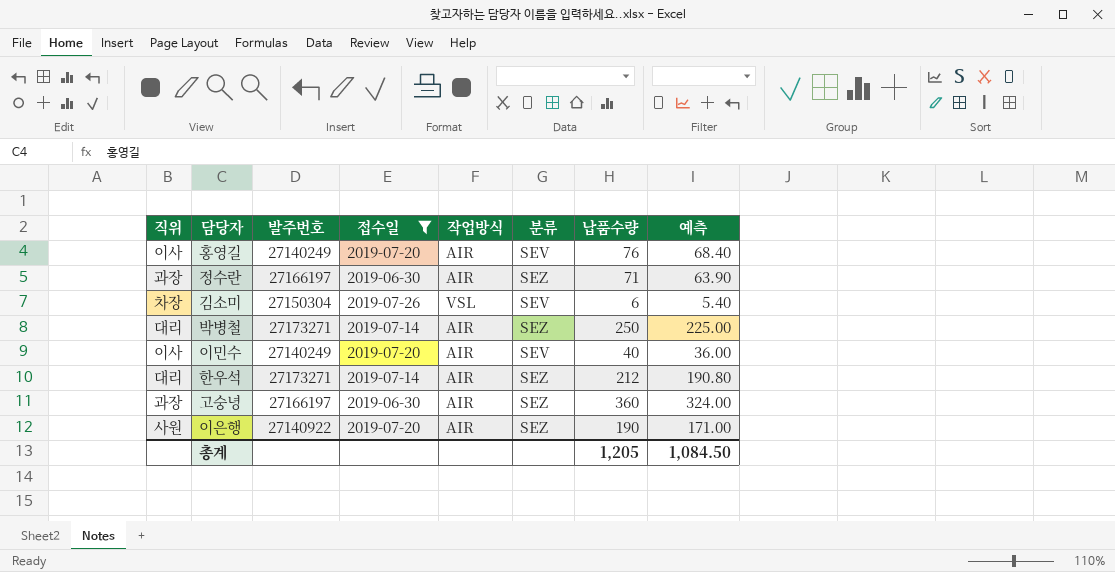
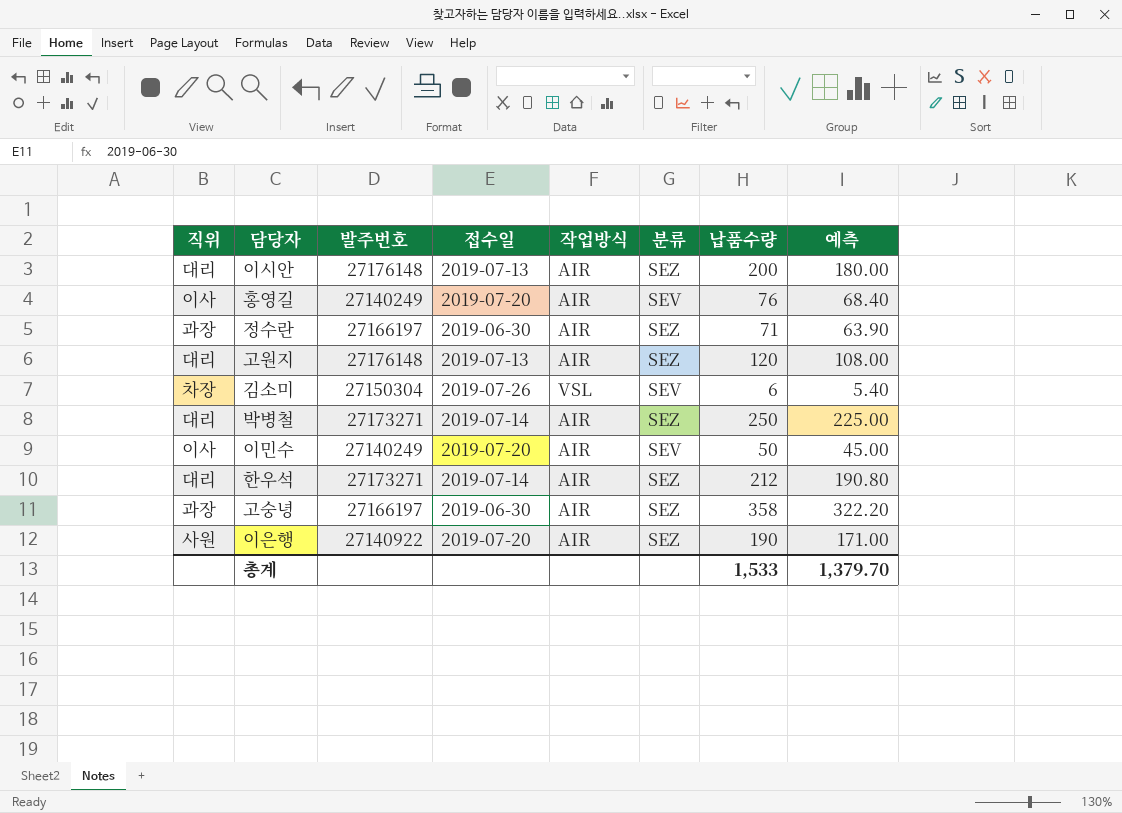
filter: 접수일 != 2019-07-13 -> none
이민수 | 납품수량: 40 -> 50
이민수 | 예측: 36.00 -> 45.00
고숭녕 | 납품수량: 360 -> 358
고숭녕 | 예측: 324.00 -> 322.20
총계 | 납품수량: 1,205 -> 1,533
총계 | 예측: 1,084.50 -> 1,379.70

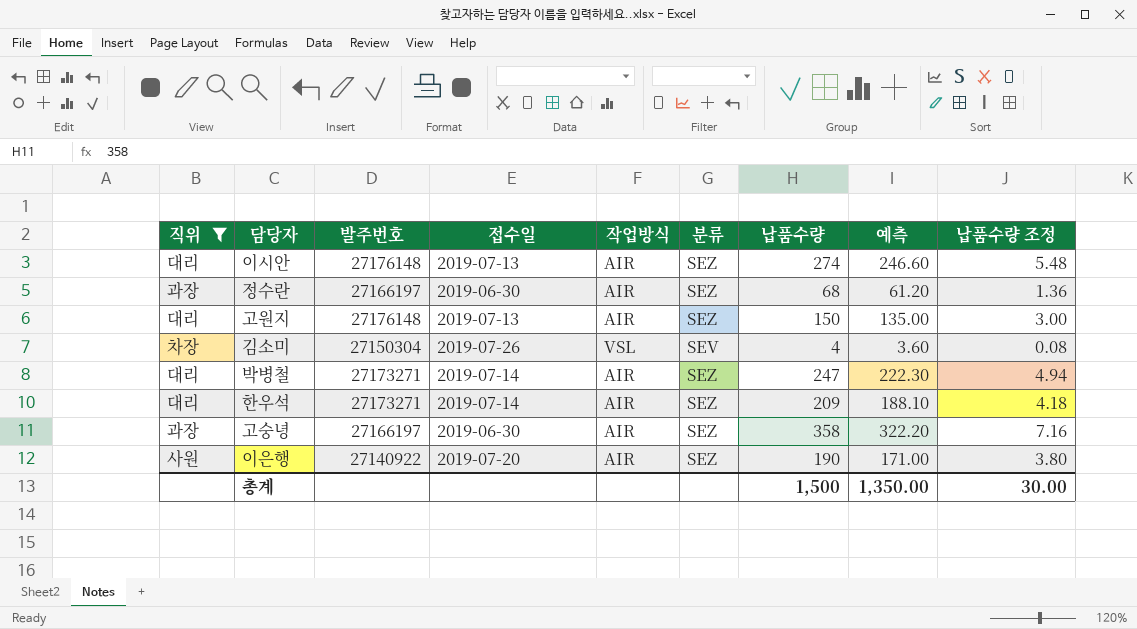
filter: none -> 직위 != 이사
column 납품수량 조정 | formula: none -> [납품수량] * 0.02
이시안 | 납품수량: 200 -> 274
이시안 | 예측: 180.00 -> 246.60
정수란 | 납품수량: 71 -> 68
정수란 | 예측: 63.90 -> 61.20
고원지 | 납품수량: 120 -> 150
고원지 | 예측: 108.00 -> 135.00
김소미 | 납품수량: 6 -> 4
김소미 | 예측: 5.40 -> 3.60
박병철 | 납품수량: 250 -> 247
박병철 | 예측: 225.00 -> 222.30
한우석 | 납품수량: 212 -> 209
한우석 | 예측: 190.80 -> 188.10
총계 | 납품수량: 1,533 -> 1,500
총계 | 예측: 1,379.70 -> 1,350.00

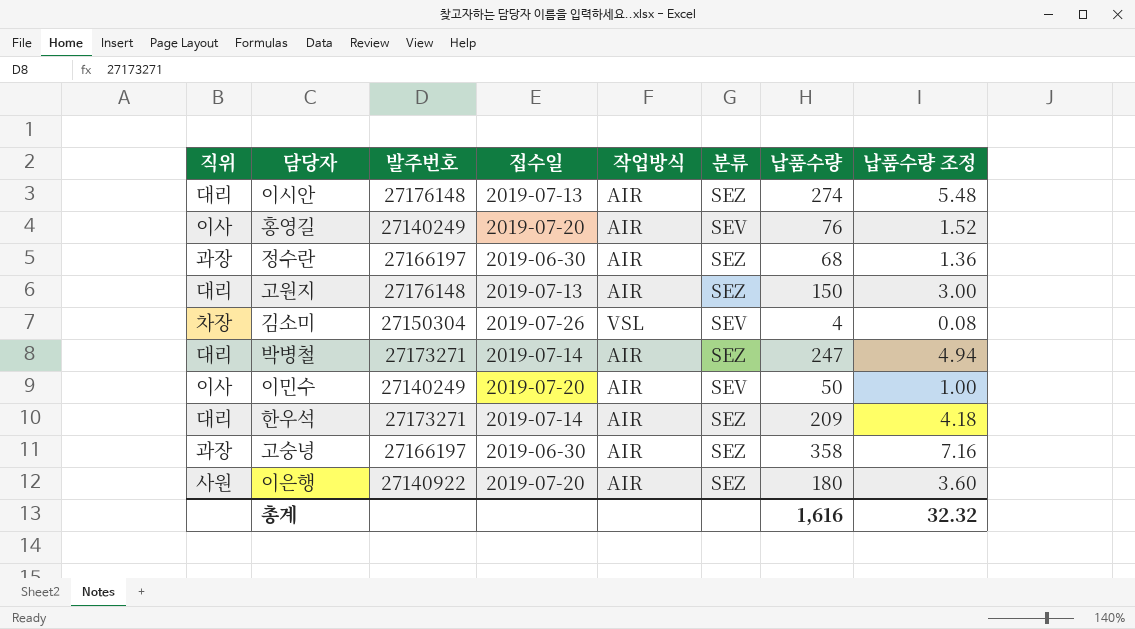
filter: 직위 != 이사 -> none
column 예측 | formula: [납품수량] * 0.9 -> none
이은행 | 납품수량: 190 -> 180
이은행 | 납품수량 조정: 3.80 -> 3.60
총계 | 납품수량: 1,500 -> 1,616
총계 | 납품수량 조정: 30.00 -> 32.32

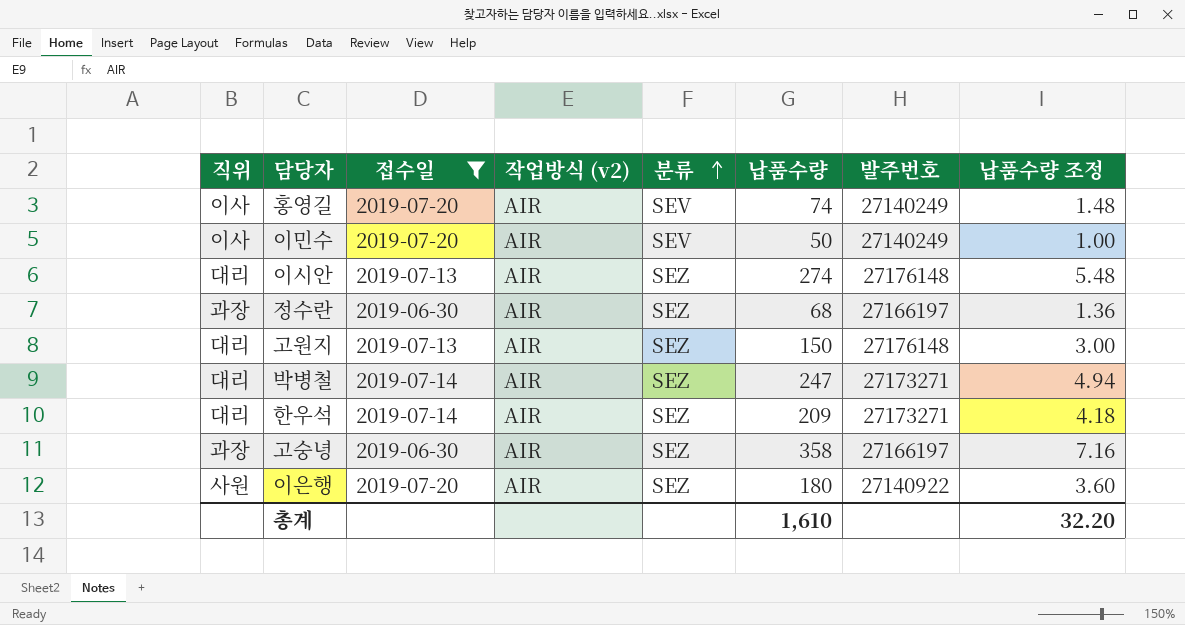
filter: none -> 접수일 != 2019-07-26
row order: none -> 분류 ascending
column name: 작업방식 -> 작업방식 (v2)
column 발주번호 | position: 3 -> 7
홍영길 | 납품수량: 76 -> 74
홍영길 | 납품수량 조정: 1.52 -> 1.48
총계 | 납품수량: 1,616 -> 1,610
총계 | 납품수량 조정: 32.32 -> 32.20

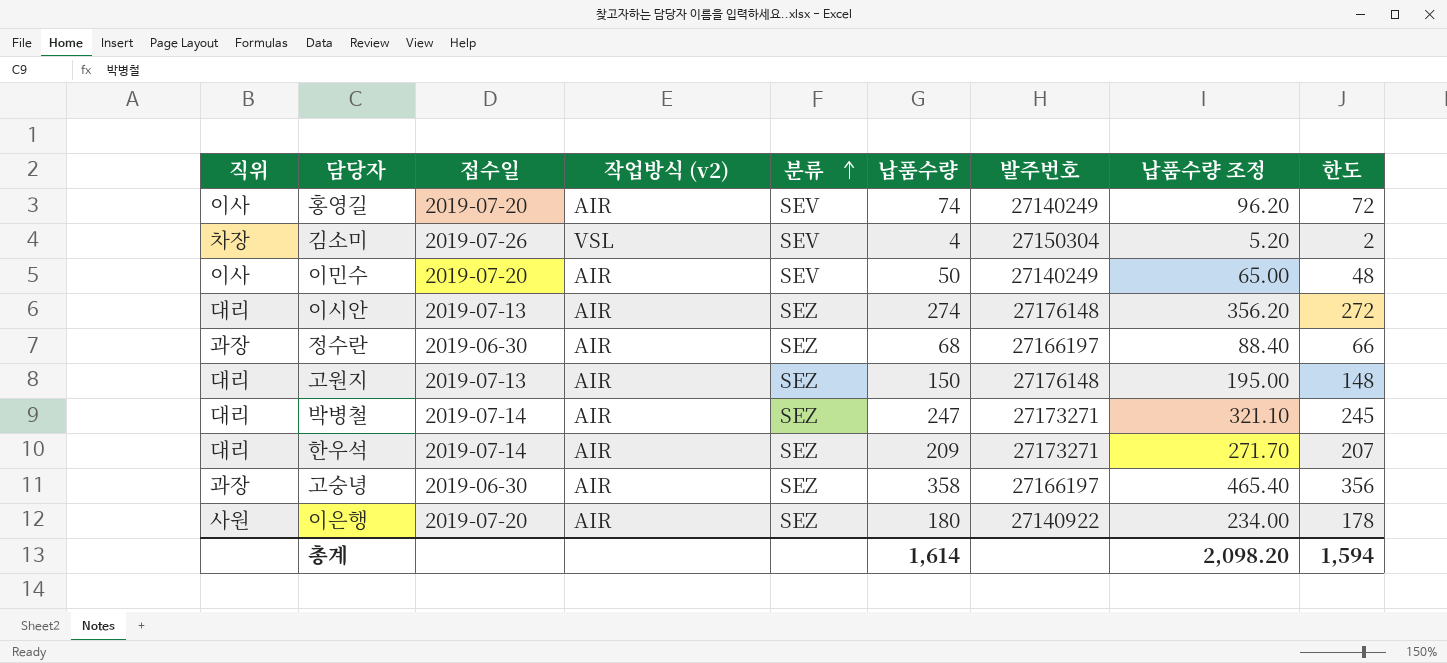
filter: 접수일 != 2019-07-26 -> none
column 납품수량 조정 | formula: [납품수량] * 0.02 -> [납품수량] * 1.3
column 한도 | formula: none -> [납품수량] - 2
총계 | 납품수량: 1,610 -> 1,614
총계 | 납품수량 조정: 32.20 -> 2,098.20

